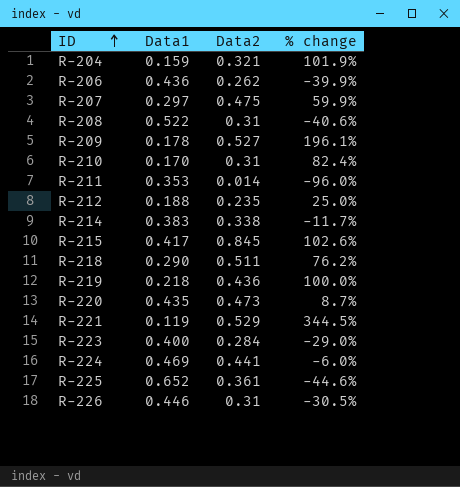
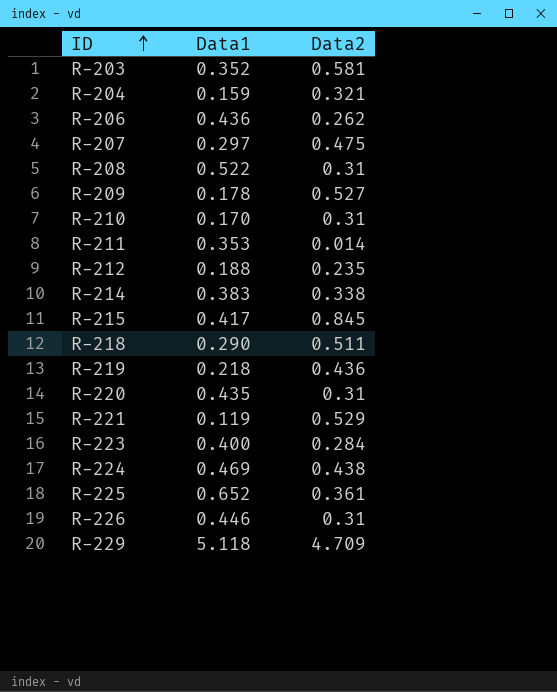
column % change | formula: ([Data2] - [Data1]) / [Data1] -> none
row R-203: none -> 0.352 | 0.581
R-220 | Data2: 0.473 -> 0.31
R-224 | Data2: 0.441 -> 0.438
row R-229: none -> 5.118 | 4.709

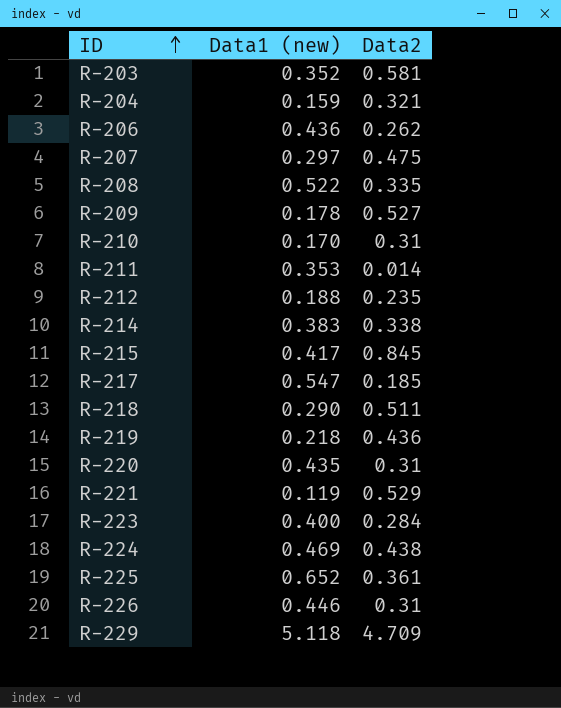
column name: Data1 -> Data1 (new)
R-208 | Data2: 0.31 -> 0.335
row R-217: none -> 0.547 | 0.185

